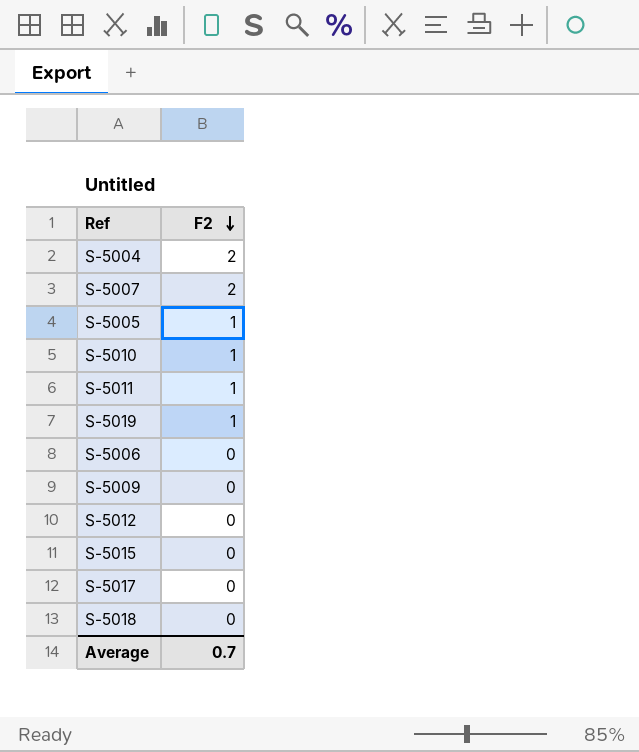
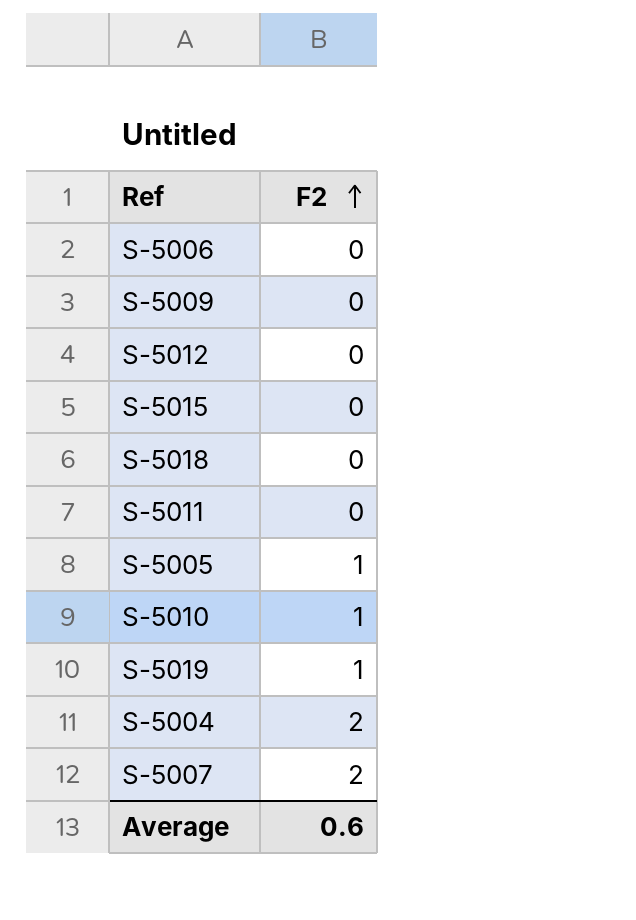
row order: F2 descending -> F2 ascending
row S-5017: 0 -> none
S-5011 | F2: 1 -> 0
Average | F2: 0.7 -> 0.6

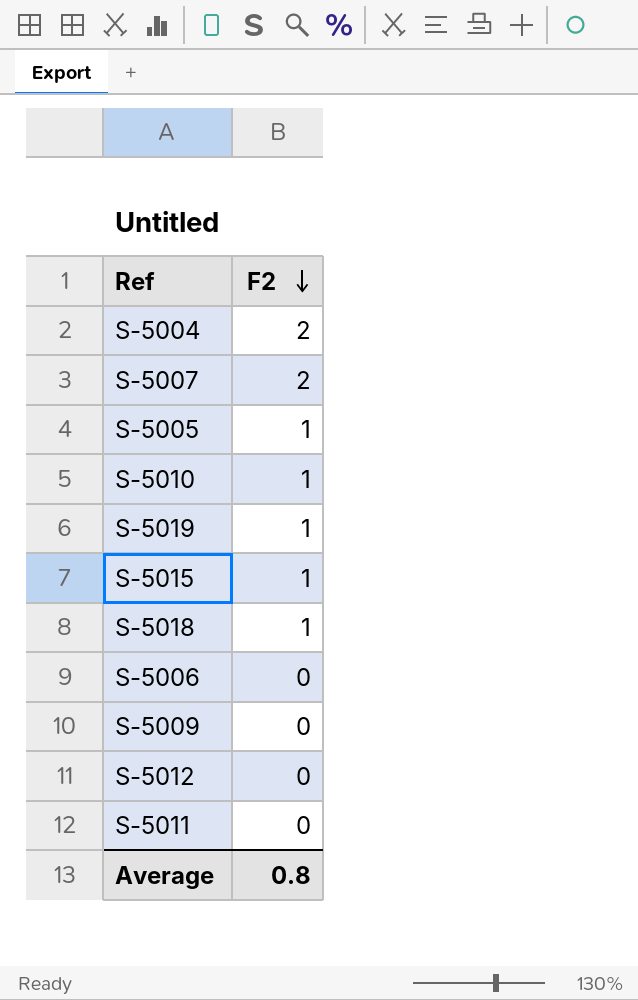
row order: F2 ascending -> F2 descending
S-5015 | F2: 0 -> 1
S-5018 | F2: 0 -> 1
Average | F2: 0.6 -> 0.8

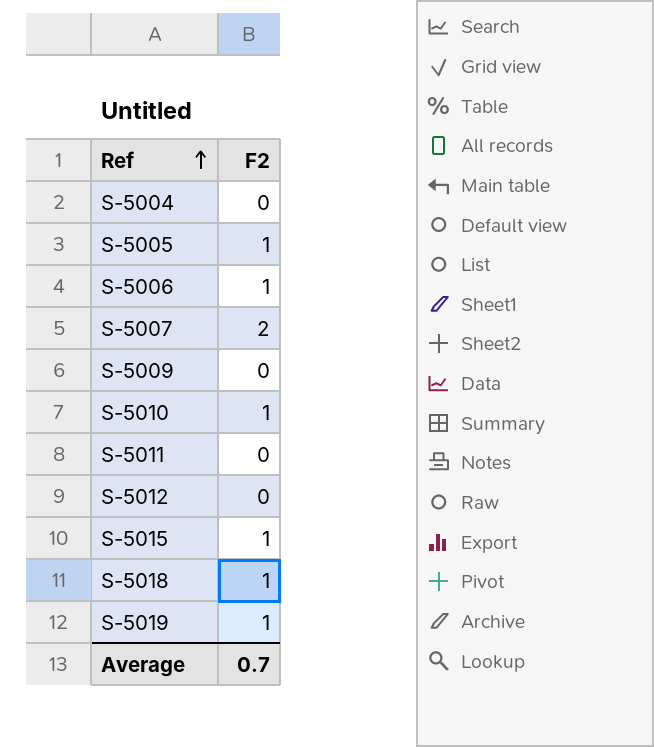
row order: F2 descending -> Ref ascending
S-5004 | F2: 2 -> 0
S-5006 | F2: 0 -> 1
Average | F2: 0.8 -> 0.7

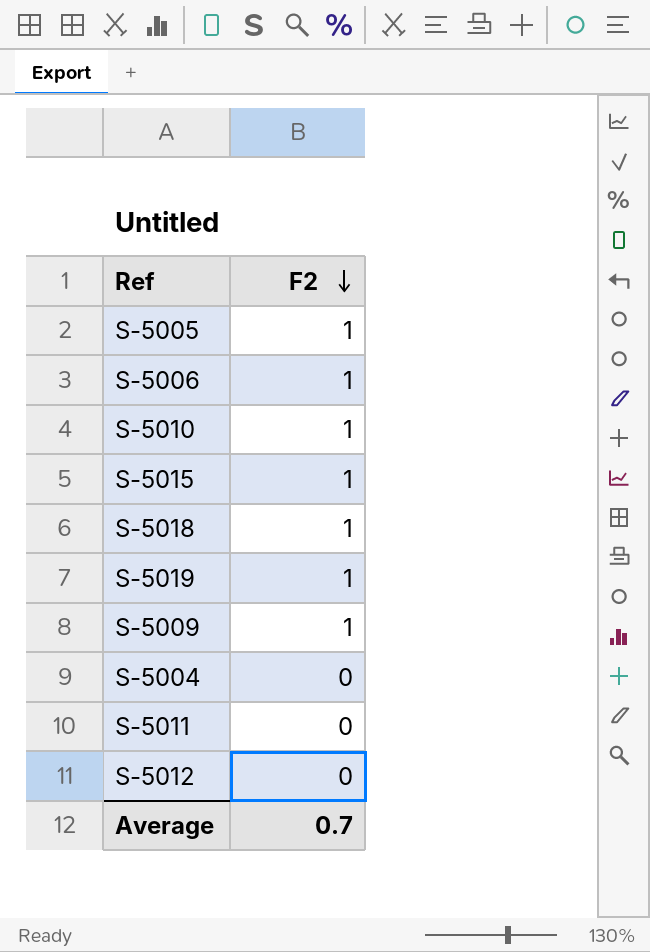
row order: Ref ascending -> F2 descending
row S-5007: 2 -> none
S-5009 | F2: 0 -> 1

